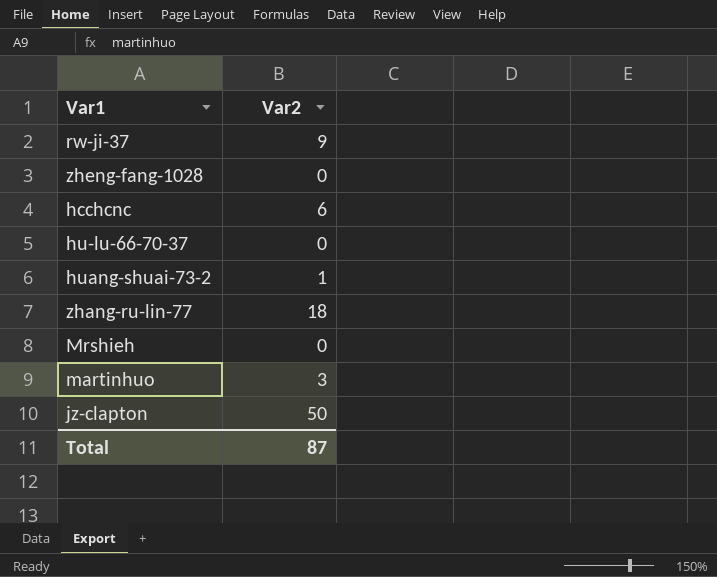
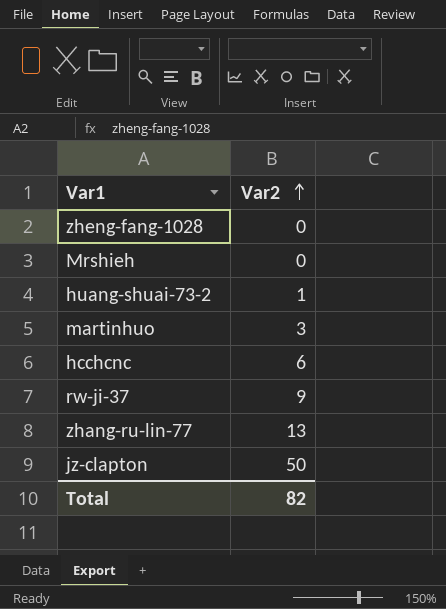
row order: none -> Var2 ascending
row hu-lu-66-70-37: 0 -> none
zhang-ru-lin-77 | Var2: 18 -> 13
Total | Var2: 87 -> 82

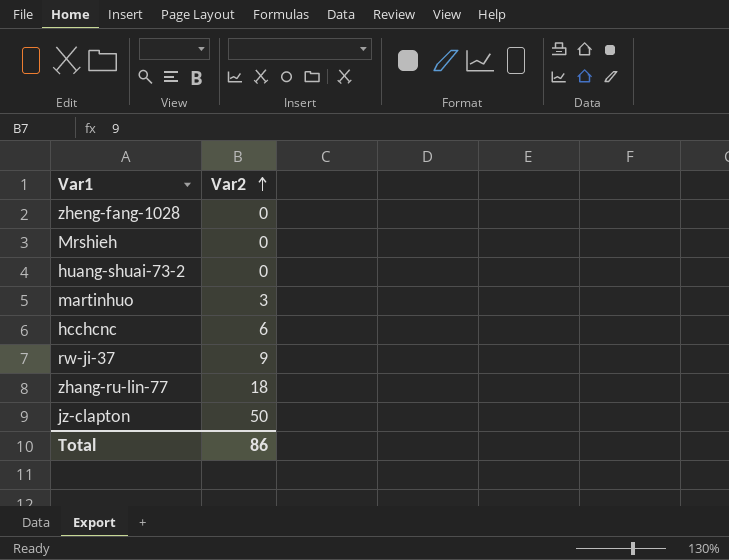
huang-shuai-73-2 | Var2: 1 -> 0
zhang-ru-lin-77 | Var2: 13 -> 18
Total | Var2: 82 -> 86

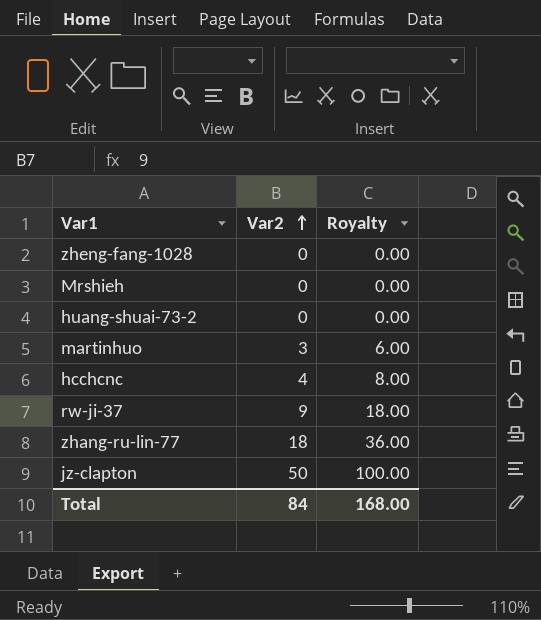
column Royalty | formula: none -> [Var2] * 2
hcchcnc | Var2: 6 -> 4
Total | Var2: 86 -> 84

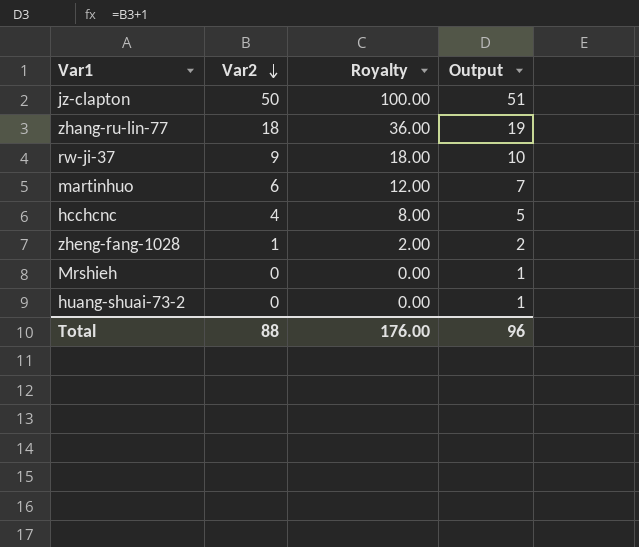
row order: Var2 ascending -> Var2 descending
column Output | formula: none -> [Var2] + 1
martinhuo | Var2: 3 -> 6
martinhuo | Royalty: 6.00 -> 12.00
zheng-fang-1028 | Var2: 0 -> 1
zheng-fang-1028 | Royalty: 0.00 -> 2.00
Total | Var2: 84 -> 88
Total | Royalty: 168.00 -> 176.00

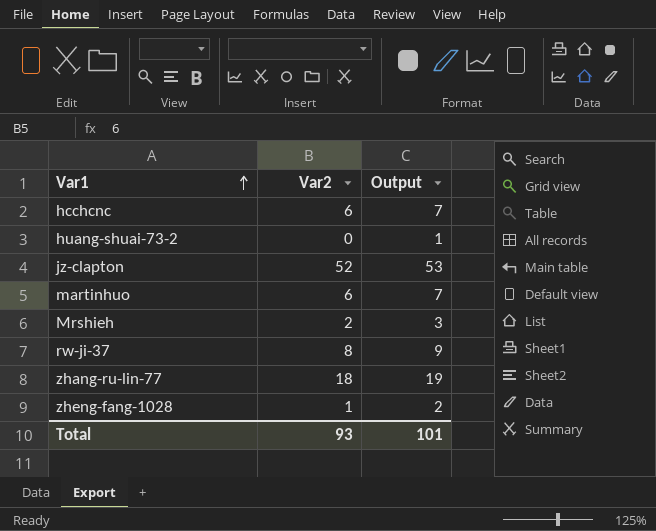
row order: Var2 descending -> Var1 ascending
column Royalty | formula: [Var2] * 2 -> none
hcchcnc | Var2: 4 -> 6
hcchcnc | Output: 5 -> 7
jz-clapton | Var2: 50 -> 52
jz-clapton | Output: 51 -> 53
Mrshieh | Var2: 0 -> 2
Mrshieh | Output: 1 -> 3
rw-ji-37 | Var2: 9 -> 8
rw-ji-37 | Output: 10 -> 9
Total | Var2: 88 -> 93
Total | Output: 96 -> 101

